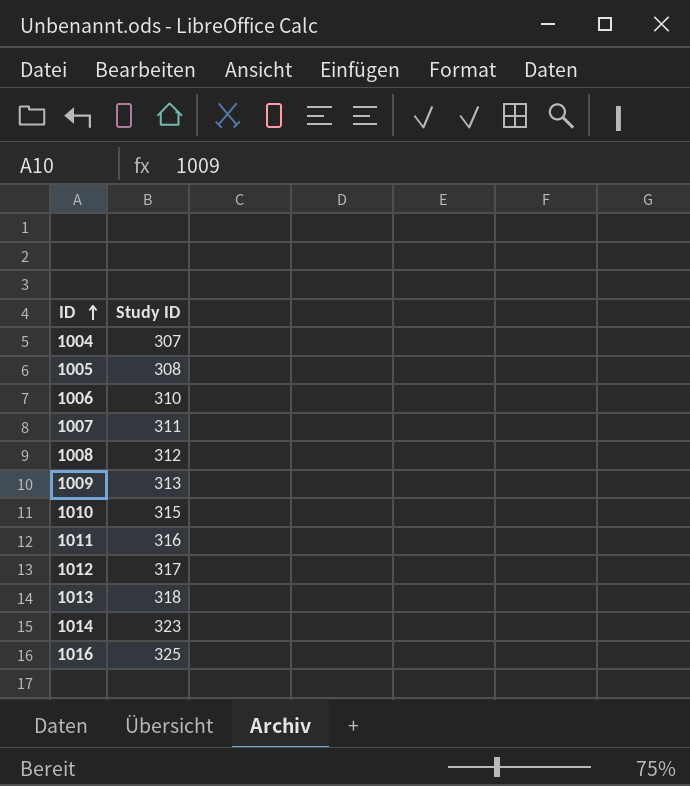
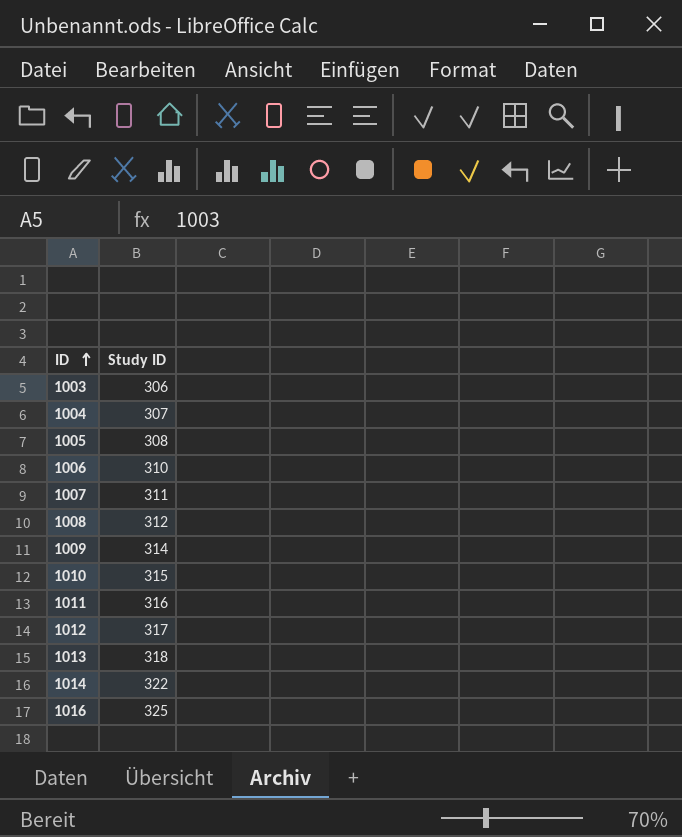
row 1003: none -> 306
1009 | Study ID: 313 -> 314
1014 | Study ID: 323 -> 322

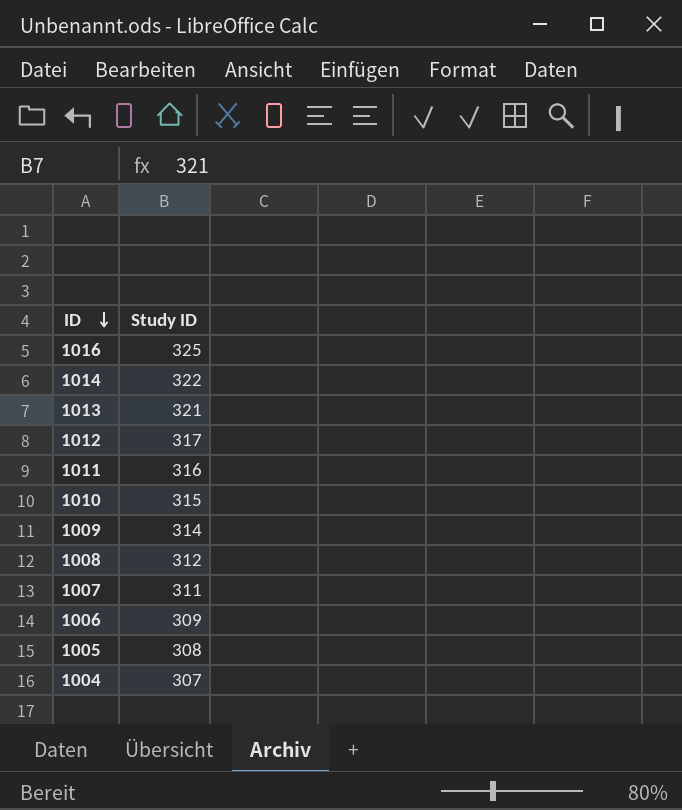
row order: ID ascending -> ID descending
row 1003: 306 -> none
1013 | Study ID: 318 -> 321
1006 | Study ID: 310 -> 309

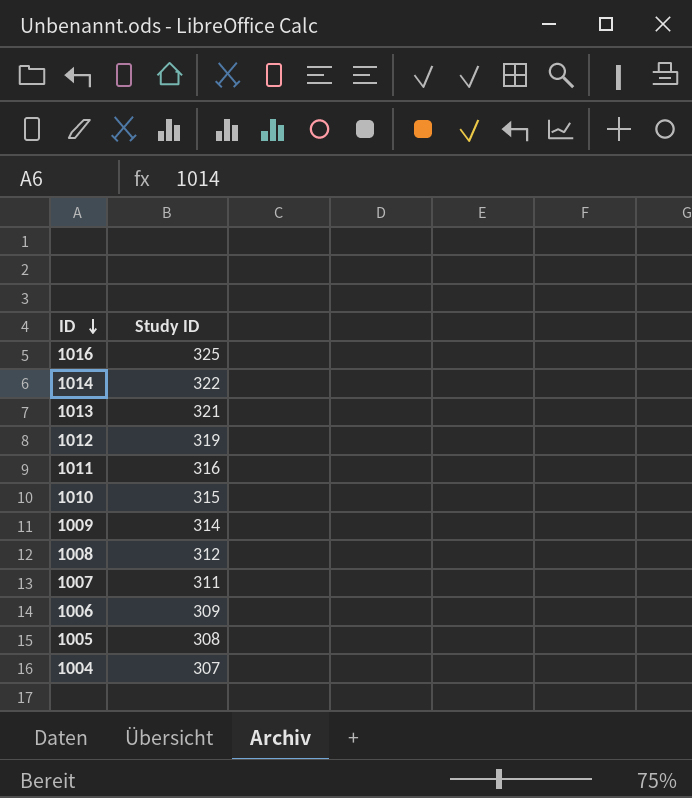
1012 | Study ID: 317 -> 319

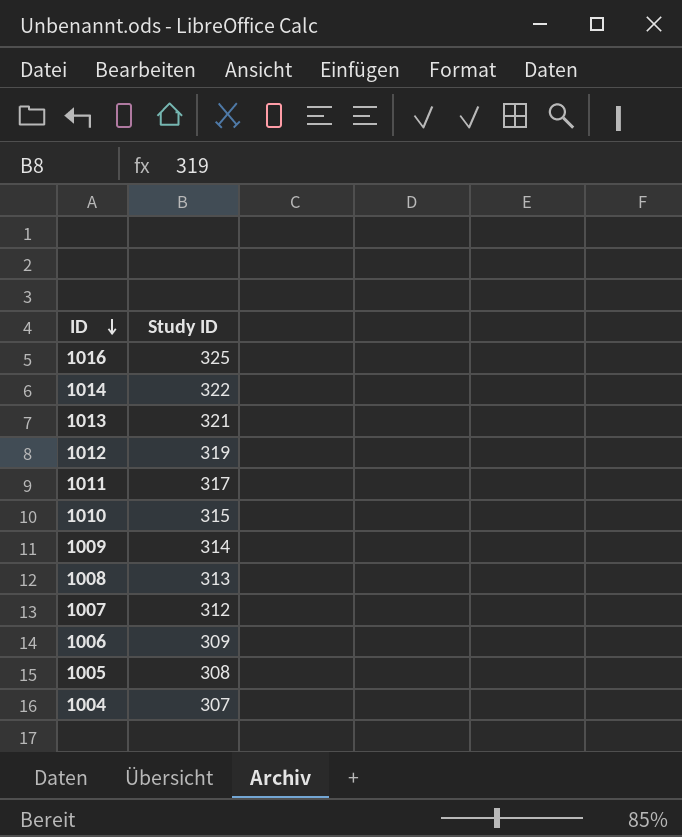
1011 | Study ID: 316 -> 317
1008 | Study ID: 312 -> 313
1007 | Study ID: 311 -> 312

